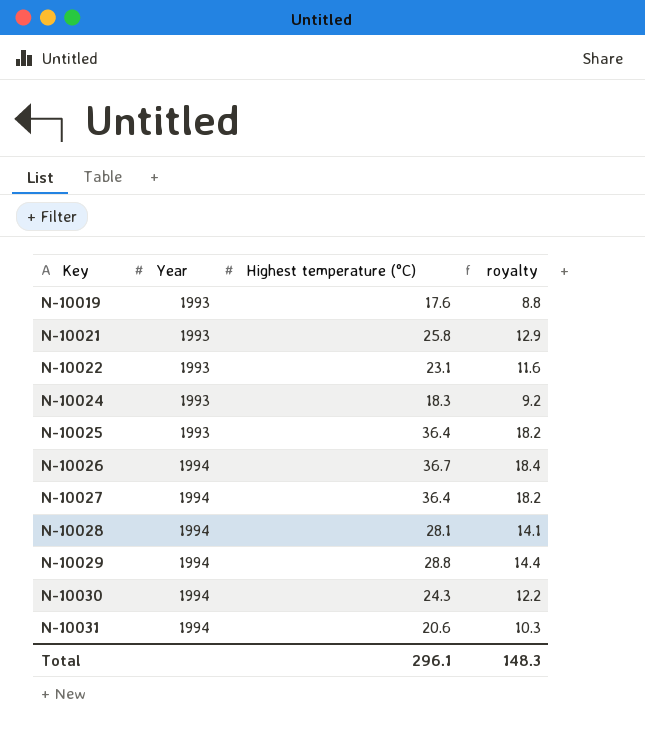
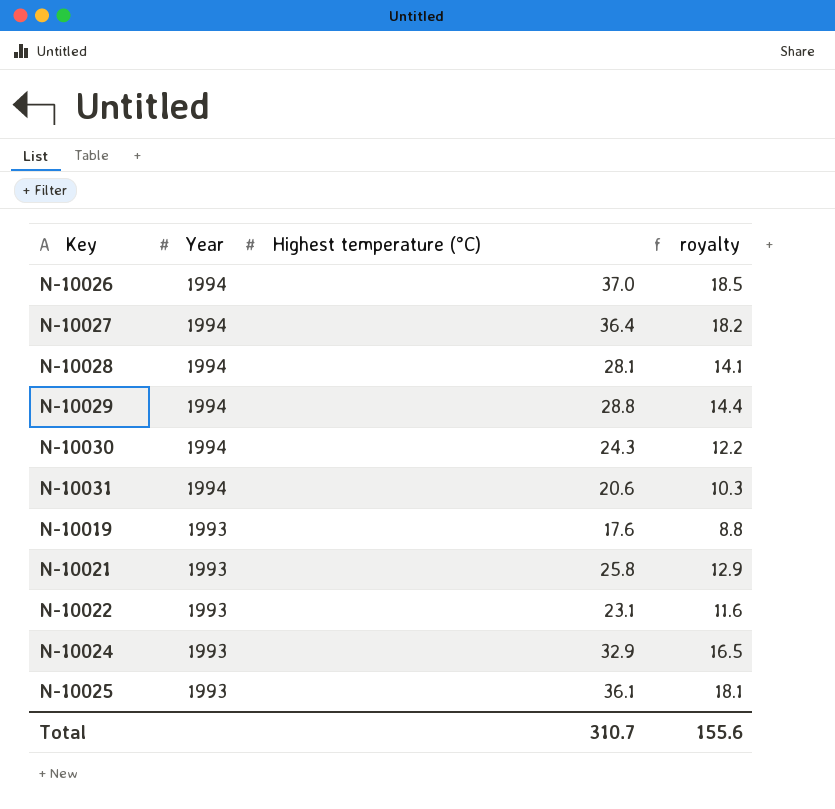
row order: Key ascending -> Year descending
N-10026 | Highest temperature (°C): 36.7 -> 37.0
N-10026 | royalty: 18.4 -> 18.5
N-10024 | Highest temperature (°C): 18.3 -> 32.9
N-10024 | royalty: 9.2 -> 16.5
N-10025 | Highest temperature (°C): 36.4 -> 36.1
N-10025 | royalty: 18.2 -> 18.1
Total | Highest temperature (°C): 296.1 -> 310.7
Total | royalty: 148.3 -> 155.6

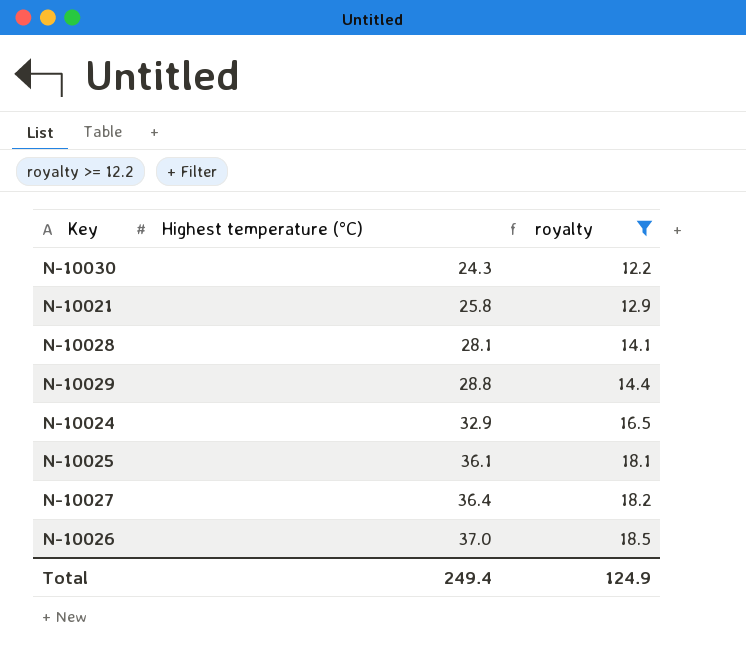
filter: none -> royalty >= 12.2
row order: Year descending -> Highest temperature (°C) ascending
column Year | position: 2 -> none
Total | Highest temperature (°C): 310.7 -> 249.4
Total | royalty: 155.6 -> 124.9

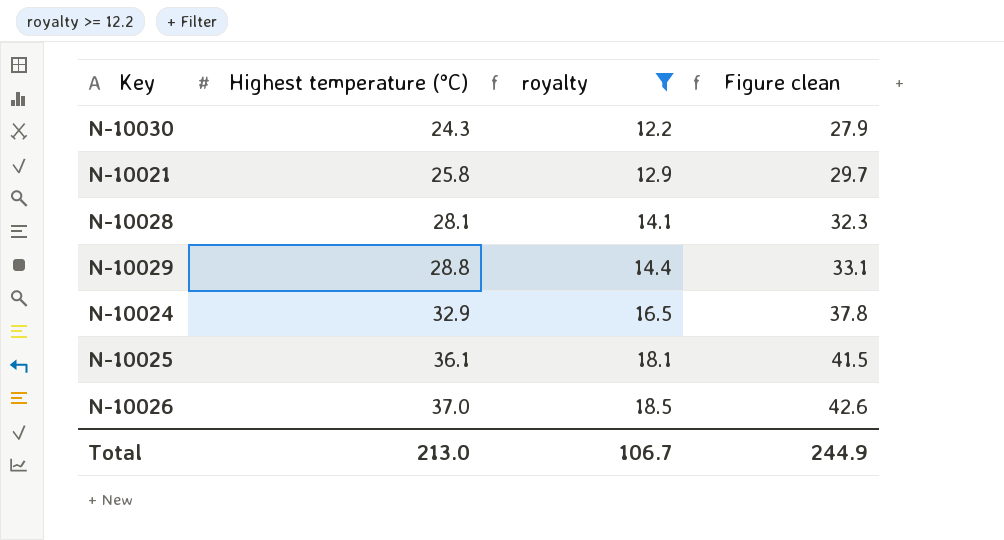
column Figure clean | formula: none -> [Highest temperature (°C)] * 1.15
row N-10027: 36.4 | 18.2 -> none
Total | Highest temperature (°C): 249.4 -> 213.0
Total | royalty: 124.9 -> 106.7

